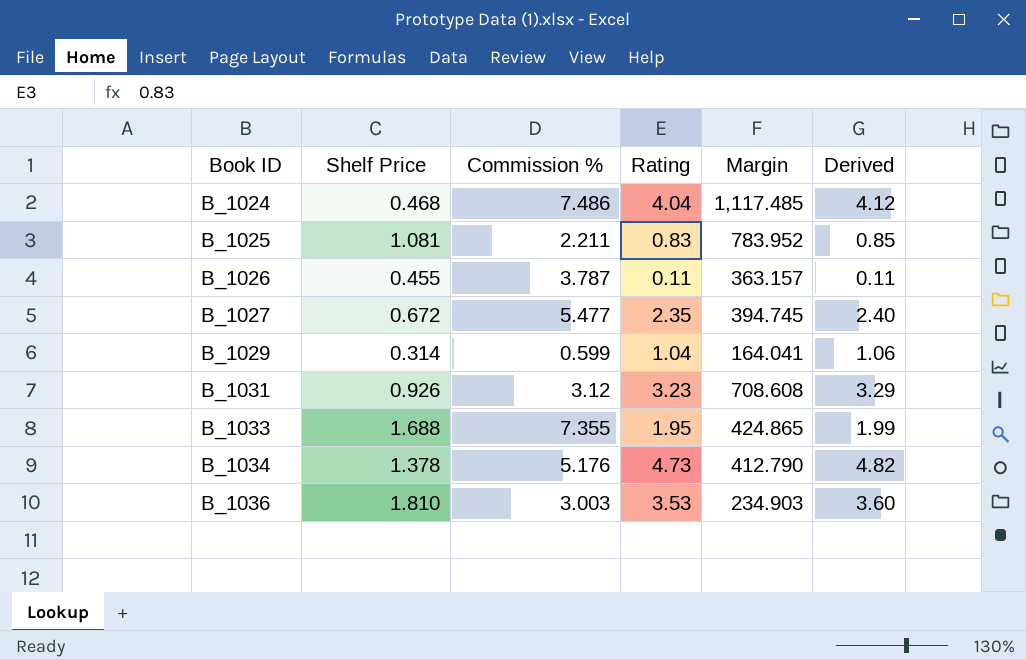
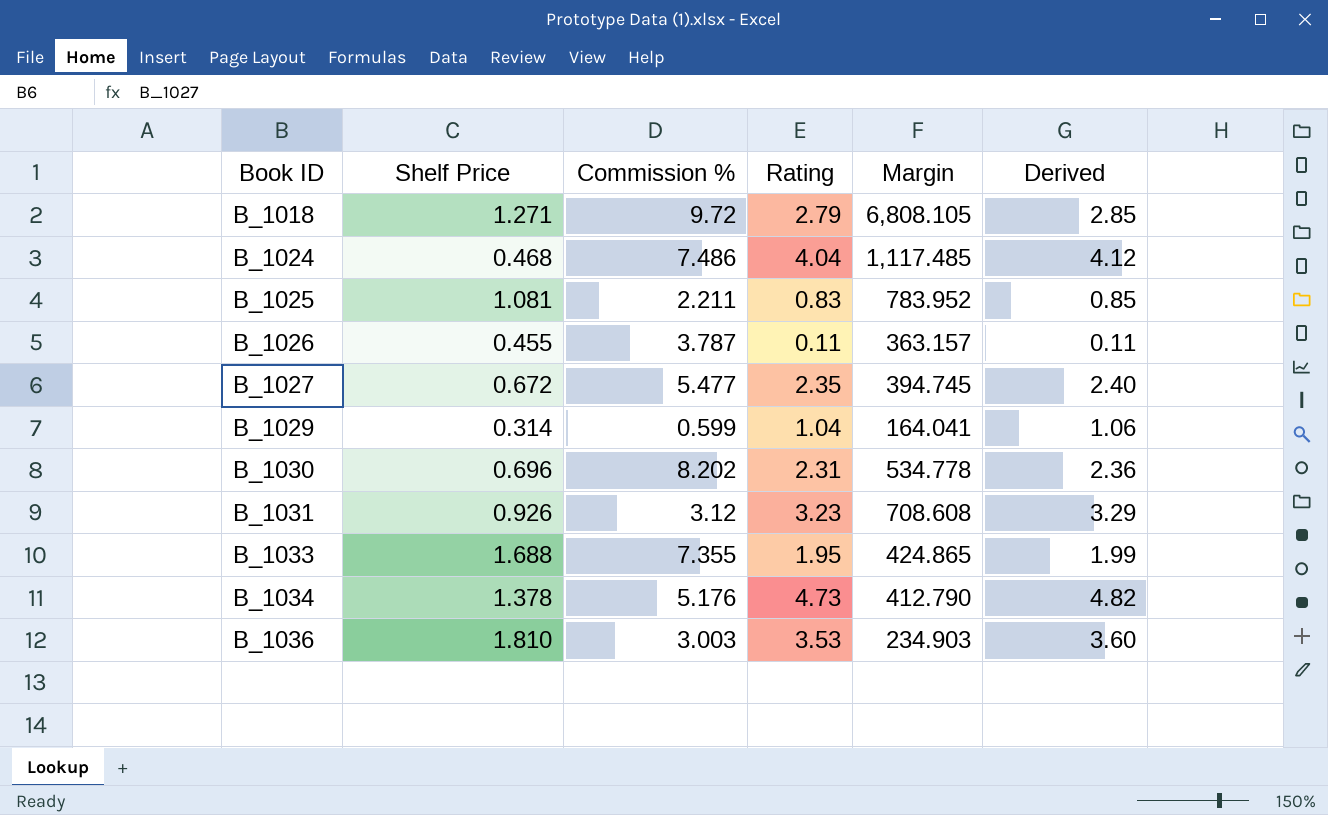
row B_1018: none -> 1.271 | 9.72 | 2.79 | 6,808.105 | 2.85
row B_1030: none -> 0.696 | 8.202 | 2.31 | 534.778 | 2.36

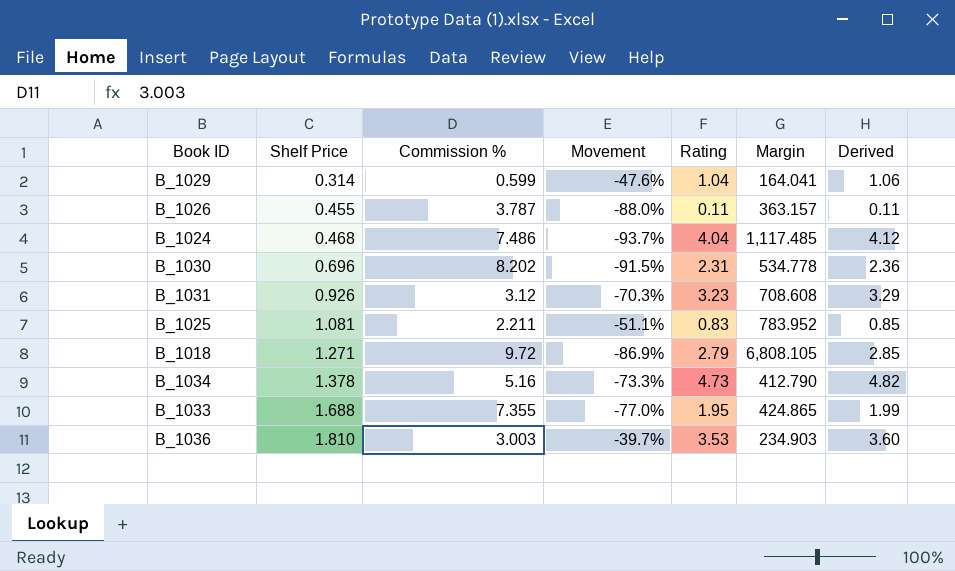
row order: Book ID ascending -> Shelf Price ascending
column Movement | formula: none -> ([Shelf Price] - [Commission %]) / [Commission %]
row B_1027: 0.672 | 5.477 | 2.35 | 394.745 | 2.40 -> none
B_1034 | Commission %: 5.176 -> 5.16

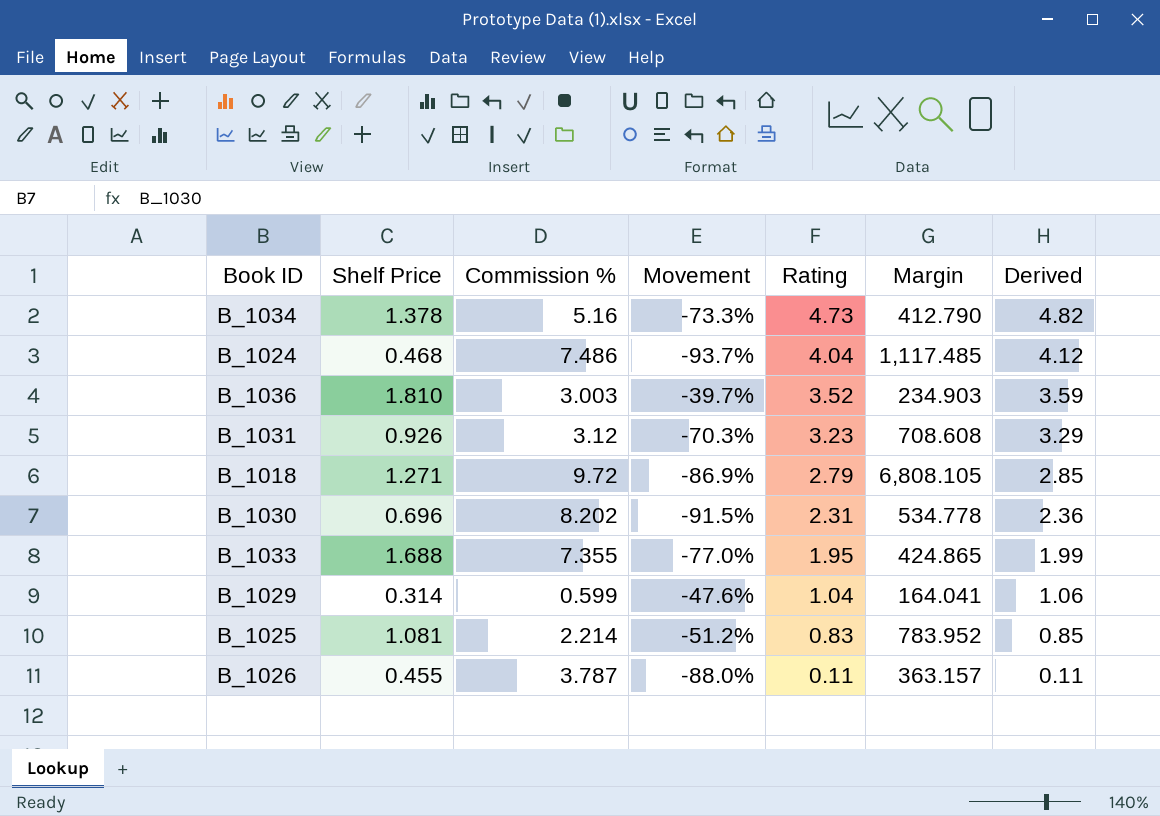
row order: Shelf Price ascending -> Rating descending
B_1036 | Rating: 3.53 -> 3.52
B_1036 | Derived: 3.60 -> 3.59
B_1025 | Commission %: 2.211 -> 2.214
B_1025 | Movement: -51.1% -> -51.2%

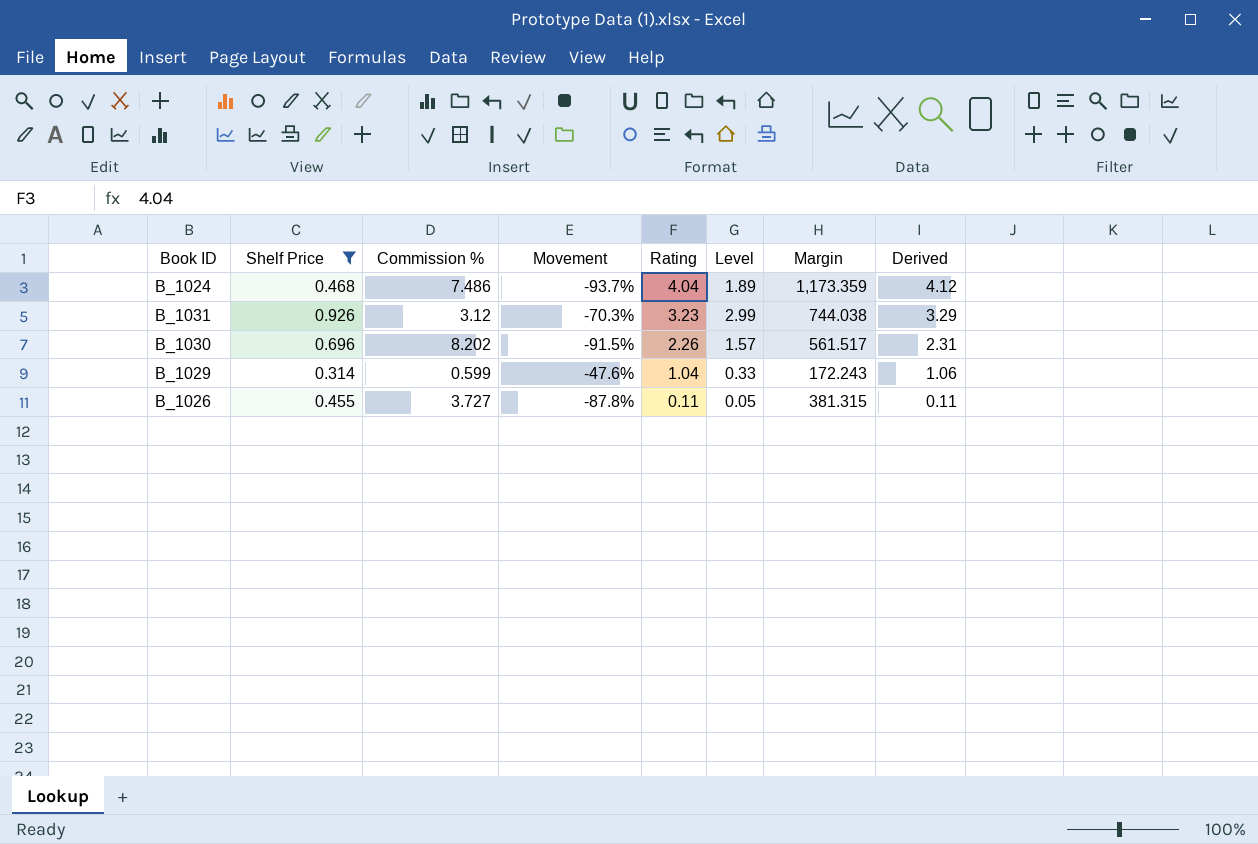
filter: none -> Shelf Price <= 0.926
column Level | formula: none -> [Shelf Price] * [Rating]
B_1024 | Margin: 1,117.485 -> 1,173.359
B_1031 | Margin: 708.608 -> 744.038
B_1030 | Rating: 2.31 -> 2.26
B_1030 | Margin: 534.778 -> 561.517
B_1030 | Derived: 2.36 -> 2.31
B_1029 | Margin: 164.041 -> 172.243
B_1026 | Commission %: 3.787 -> 3.727
B_1026 | Movement: -88.0% -> -87.8%
B_1026 | Margin: 363.157 -> 381.315

